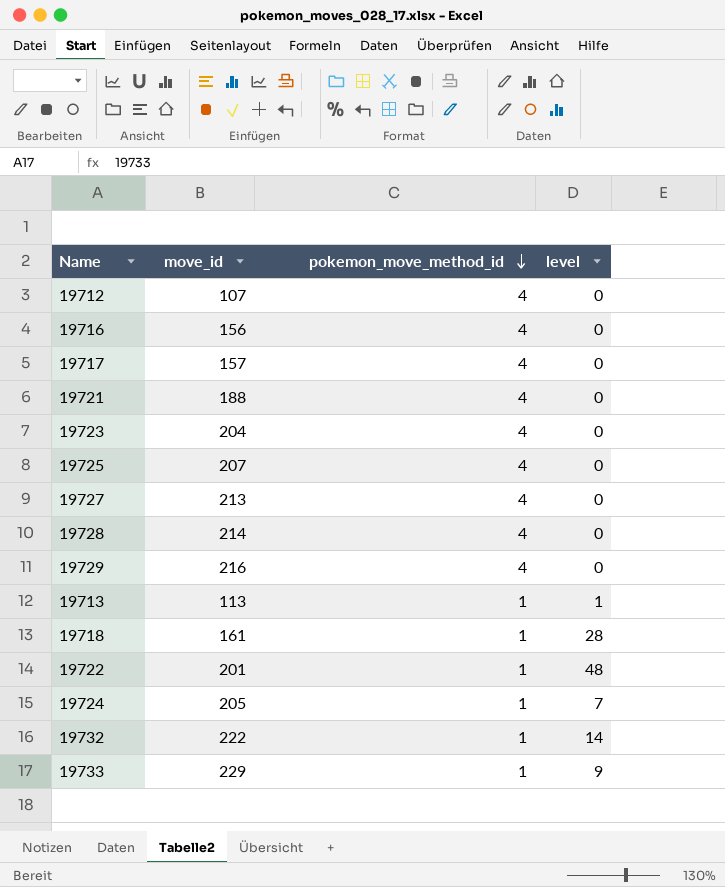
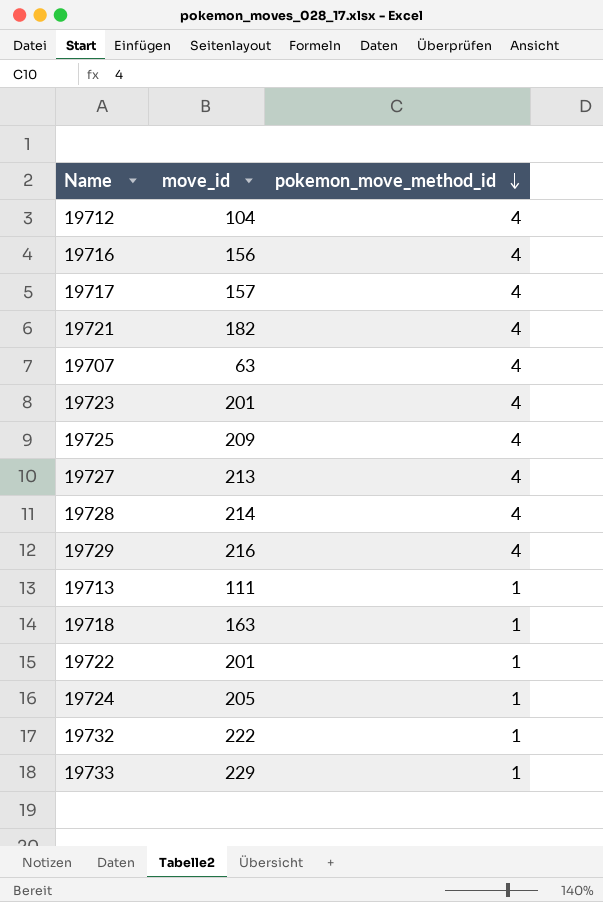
column level | position: 4 -> none
19712 | move_id: 107 -> 104
19721 | move_id: 188 -> 182
row 19707: none -> 63 | 4
19723 | move_id: 204 -> 201
19725 | move_id: 207 -> 209
19713 | move_id: 113 -> 111
19718 | move_id: 161 -> 163

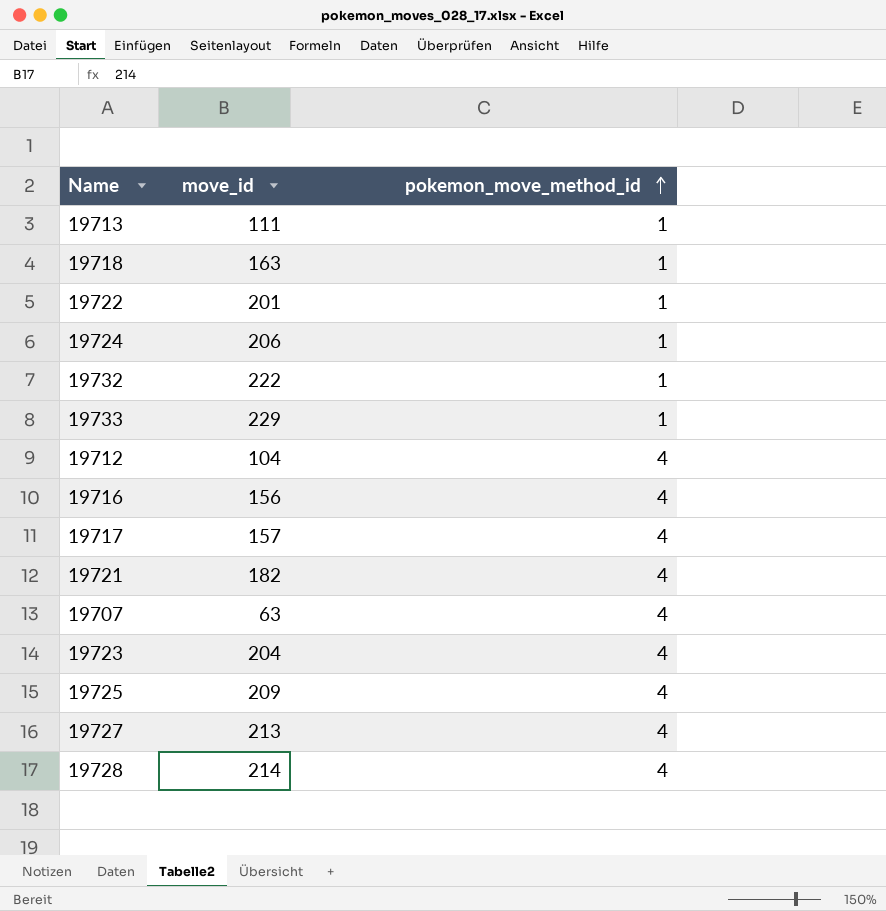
row order: pokemon_move_method_id descending -> pokemon_move_method_id ascending
row 19729: 216 | 4 -> none
19724 | move_id: 205 -> 206
19723 | move_id: 201 -> 204

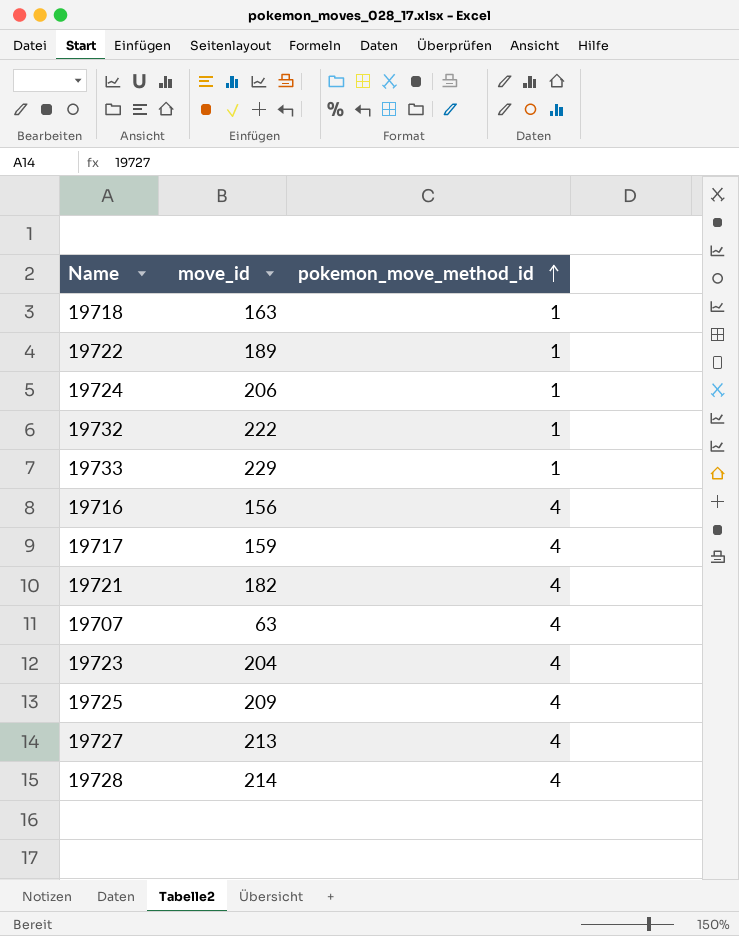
row 19713: 111 | 1 -> none
row 19712: 104 | 4 -> none
19722 | move_id: 201 -> 189
19717 | move_id: 157 -> 159

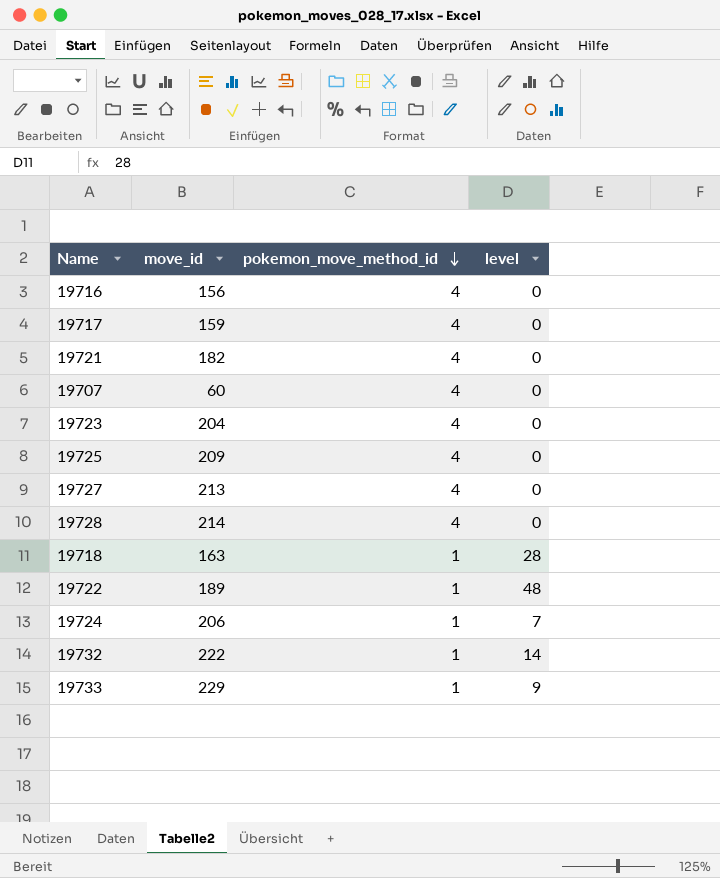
row order: pokemon_move_method_id ascending -> pokemon_move_method_id descending
column level | position: none -> 4
19707 | move_id: 63 -> 60

